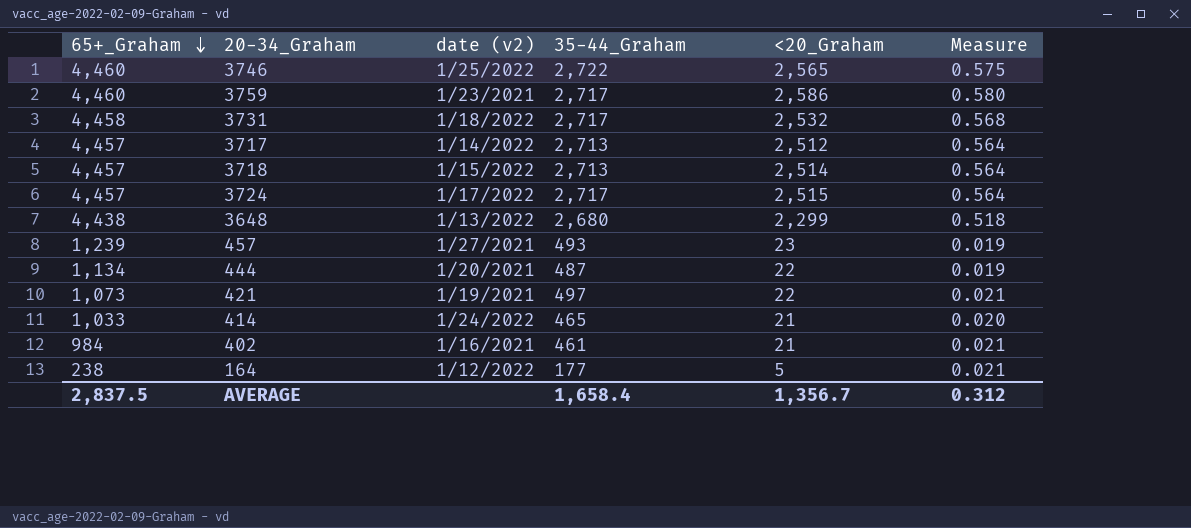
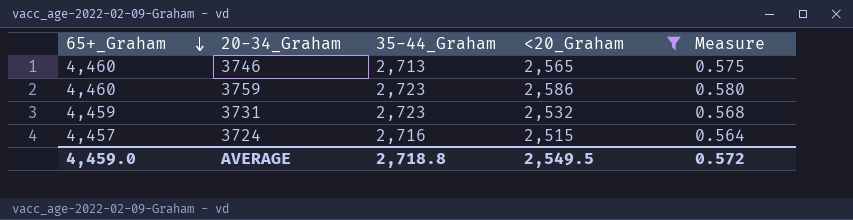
filter: none -> <20_Graham >= 2,515
column date (v2) | position: 3 -> none
3746 | 35-44_Graham: 2,722 -> 2,713
3759 | 35-44_Graham: 2,717 -> 2,723
3731 | 65+_Graham: 4,458 -> 4,459
3731 | 35-44_Graham: 2,717 -> 2,723
3724 | 35-44_Graham: 2,717 -> 2,716
AVERAGE | 65+_Graham: 2,837.5 -> 4,459.0
AVERAGE | 35-44_Graham: 1,658.4 -> 2,718.8
AVERAGE | <20_Graham: 1,356.7 -> 2,549.5
AVERAGE | Measure: 0.312 -> 0.572

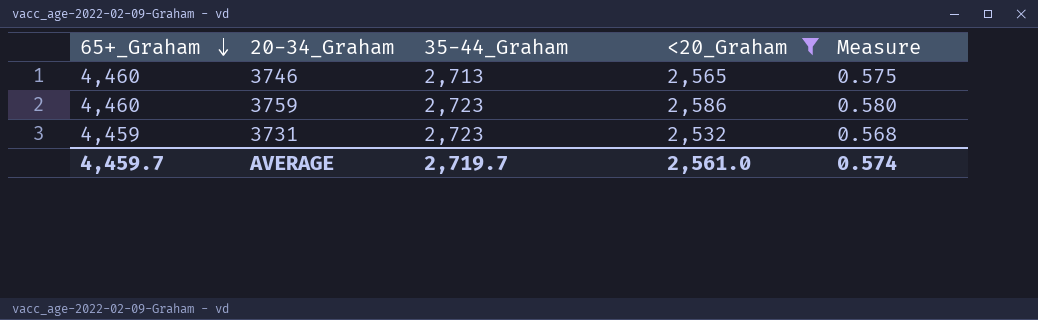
row 3724: 4,457 | 2,716 | 2,515 | 0.564 -> none
AVERAGE | 65+_Graham: 4,459.0 -> 4,459.7
AVERAGE | 35-44_Graham: 2,718.8 -> 2,719.7
AVERAGE | <20_Graham: 2,549.5 -> 2,561.0
AVERAGE | Measure: 0.572 -> 0.574

